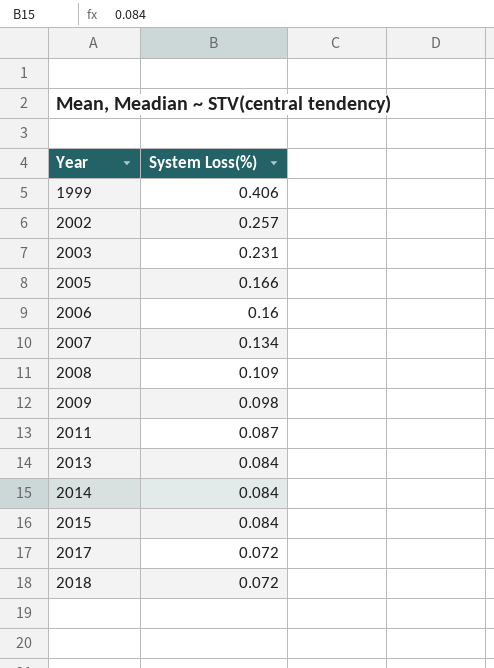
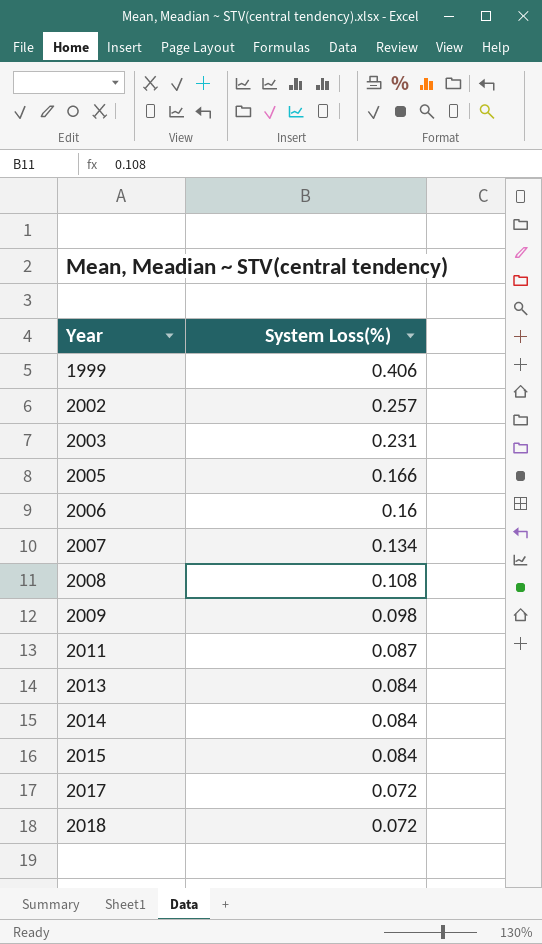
2008 | System Loss(%): 0.109 -> 0.108

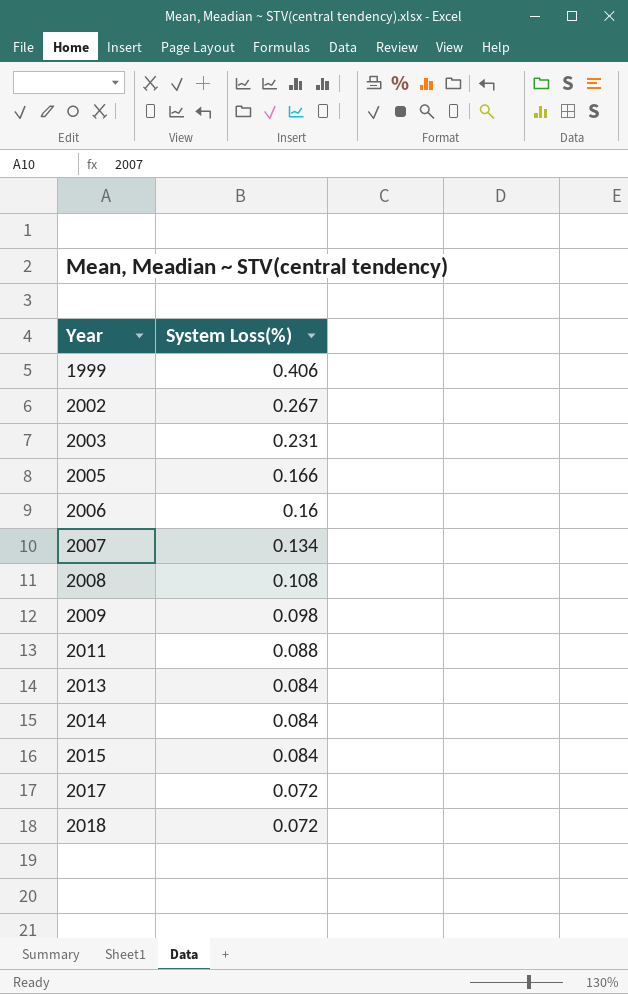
2002 | System Loss(%): 0.257 -> 0.267
2011 | System Loss(%): 0.087 -> 0.088

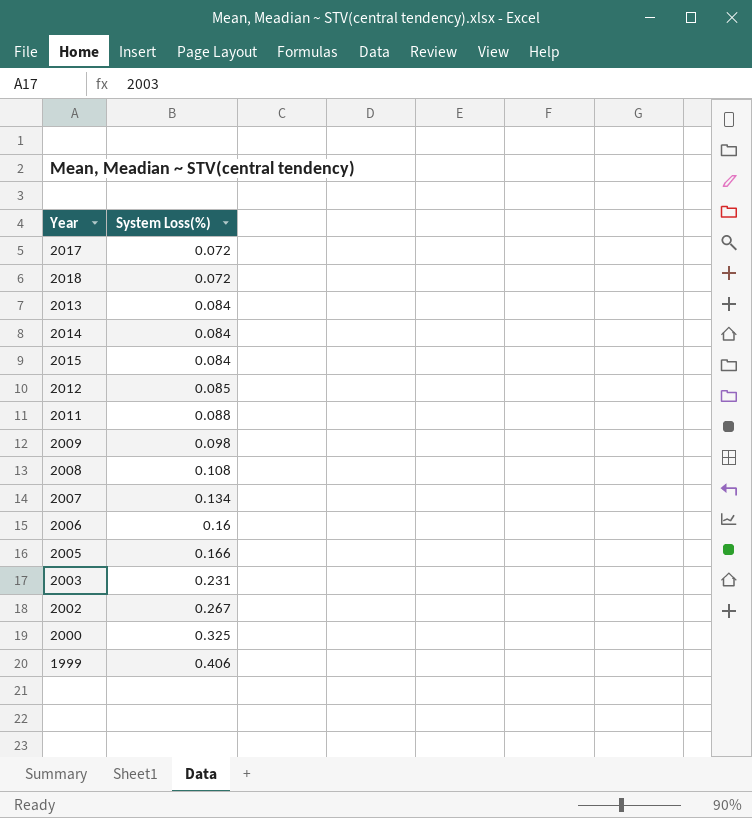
row order: Year ascending -> System Loss(%) ascending
row 2012: none -> 0.085
row 2000: none -> 0.325

